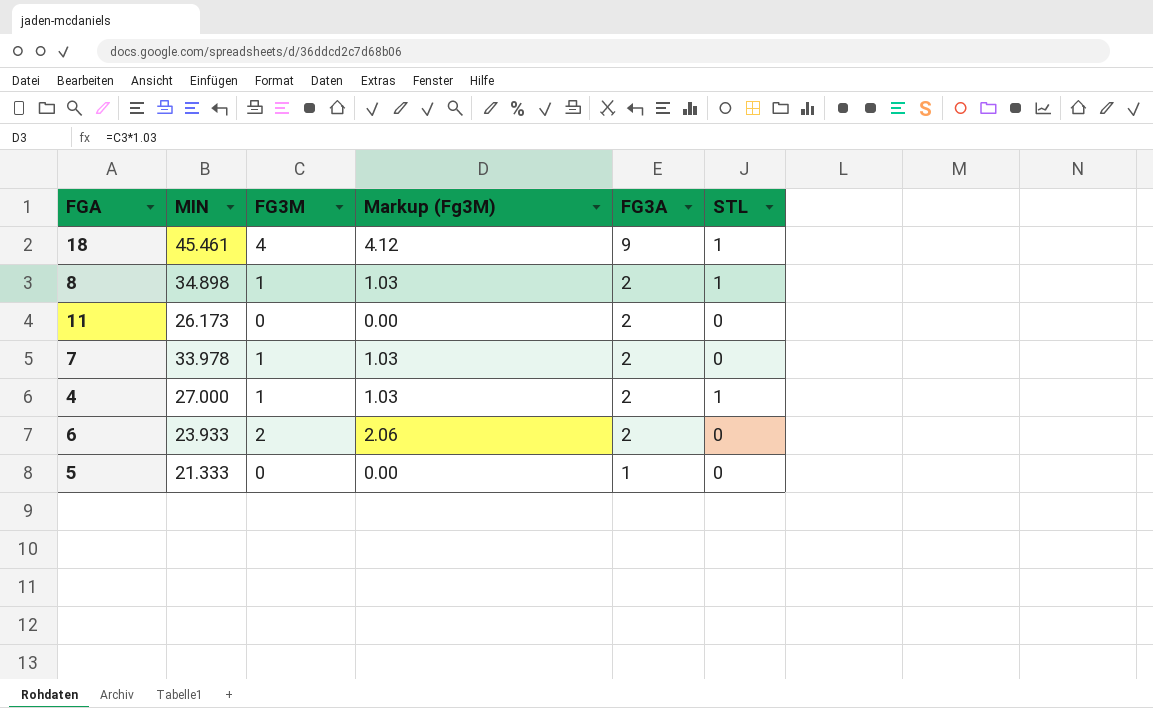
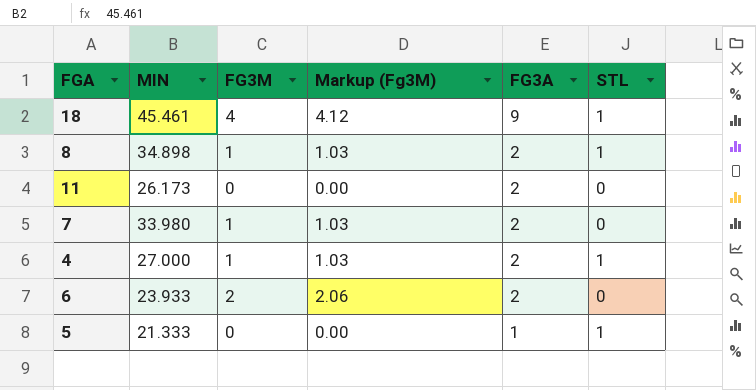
7 | MIN: 33.978 -> 33.980
5 | STL: 0 -> 1

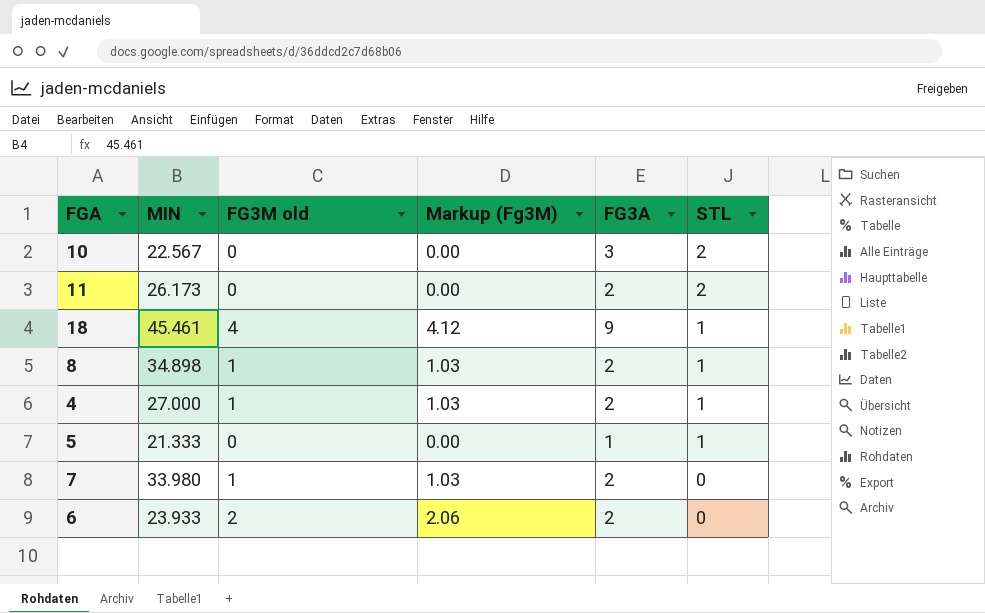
row order: FG3A descending -> STL descending
column name: FG3M -> FG3M old
row 10: none -> 22.567 | 0 | 0.00 | 3 | 2
11 | STL: 0 -> 2

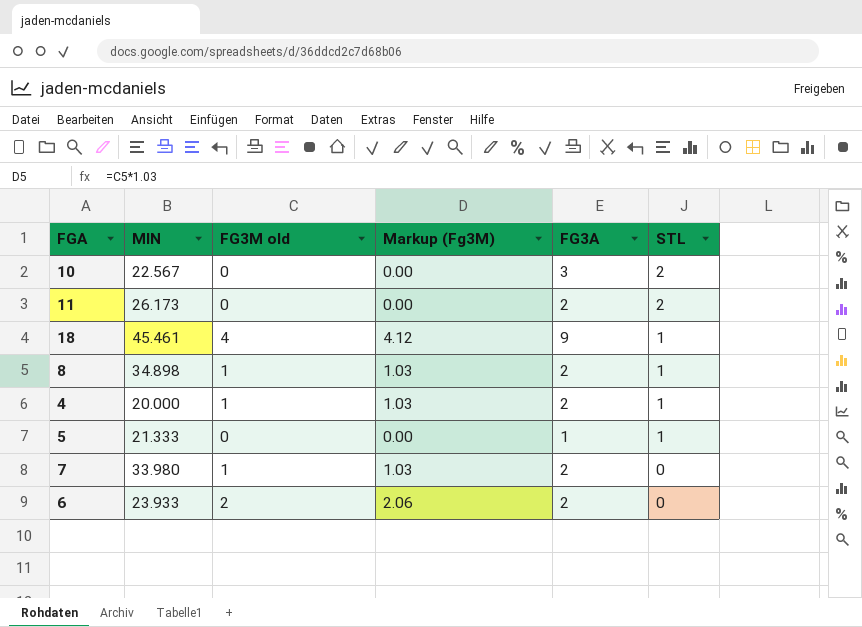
4 | MIN: 27.000 -> 20.000

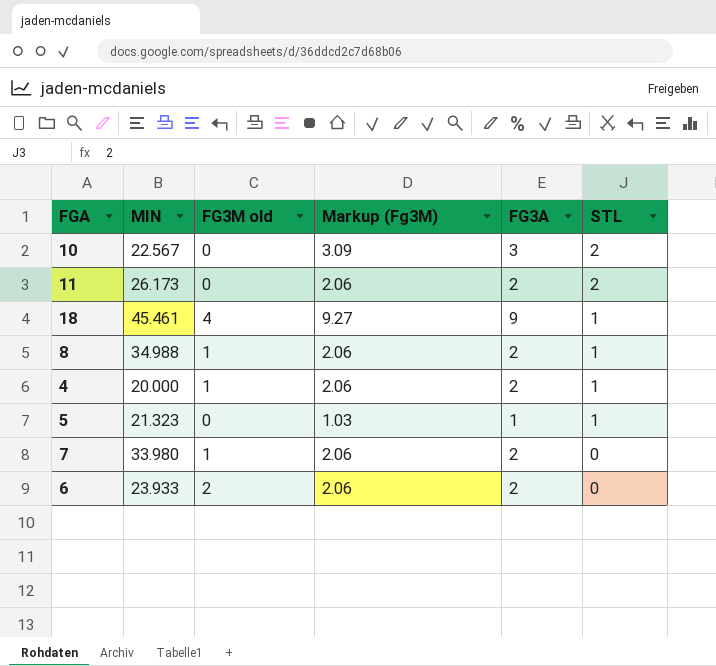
column Markup (Fg3M) | formula: [FG3M old] * 1.03 -> [FG3A] * 1.03
8 | MIN: 34.898 -> 34.988
5 | MIN: 21.333 -> 21.323

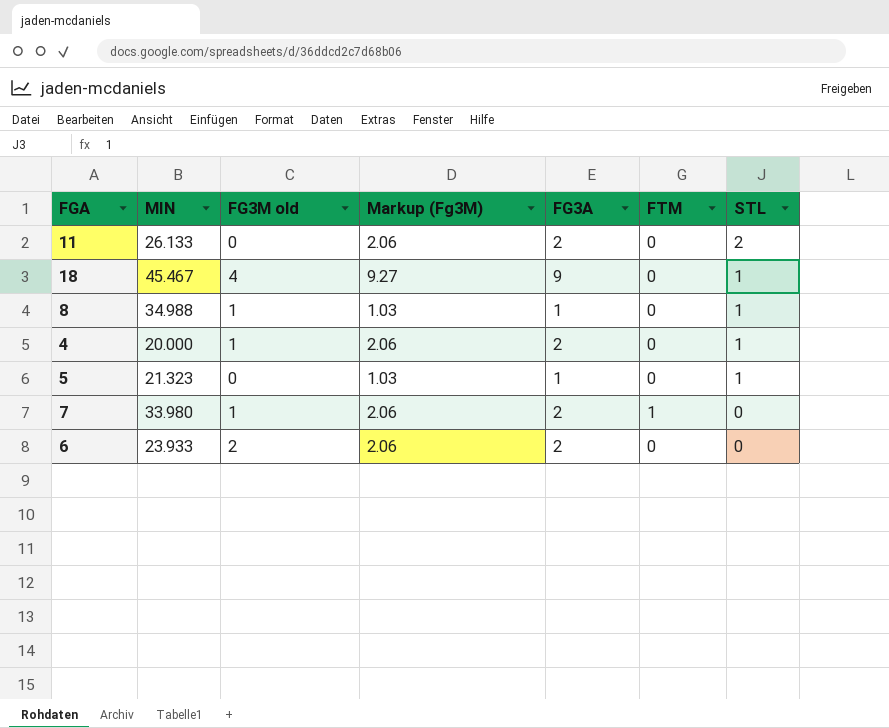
column FTM | position: none -> 6
row 10: 22.567 | 0 | 3.09 | 3 | 2 -> none
11 | MIN: 26.173 -> 26.133
18 | MIN: 45.461 -> 45.467
8 | Markup (Fg3M): 2.06 -> 1.03
8 | FG3A: 2 -> 1

